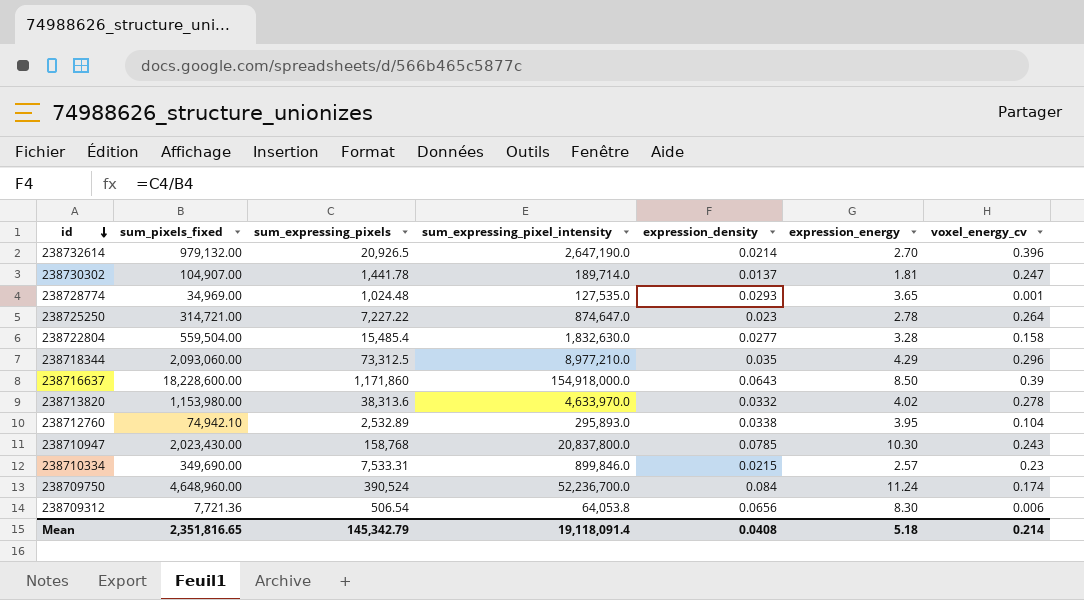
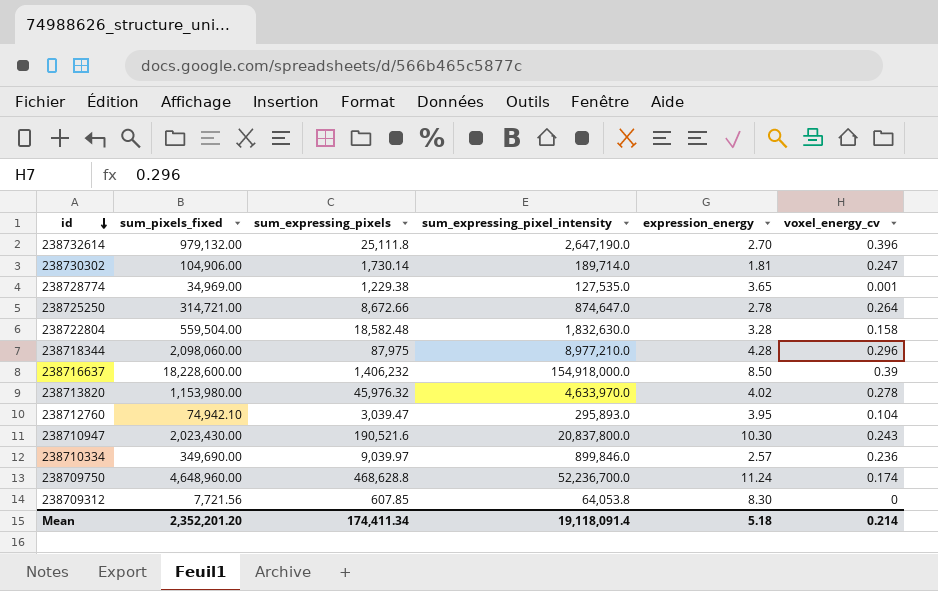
column expression_density | formula: [sum_expressing_pixels] / [sum_pixels_fixed] -> none
238732614 | sum_expressing_pixels: 20,926.5 -> 25,111.8
238730302 | sum_pixels_fixed: 104,907.00 -> 104,906.00
238730302 | sum_expressing_pixels: 1,441.78 -> 1,730.14
238728774 | sum_expressing_pixels: 1,024.48 -> 1,229.38
238725250 | sum_expressing_pixels: 7,227.22 -> 8,672.66
238722804 | sum_expressing_pixels: 15,485.4 -> 18,582.48
238718344 | sum_pixels_fixed: 2,093,060.00 -> 2,098,060.00
238718344 | sum_expressing_pixels: 73,312.5 -> 87,975
238718344 | expression_energy: 4.29 -> 4.28
238716637 | sum_expressing_pixels: 1,171,860 -> 1,406,232
238713820 | sum_expressing_pixels: 38,313.6 -> 45,976.32
238712760 | sum_expressing_pixels: 2,532.89 -> 3,039.47
238710947 | sum_expressing_pixels: 158,768 -> 190,521.6
238710334 | sum_expressing_pixels: 7,533.31 -> 9,039.97
238710334 | voxel_energy_cv: 0.23 -> 0.236
238709750 | sum_expressing_pixels: 390,524 -> 468,628.8
238709312 | sum_pixels_fixed: 7,721.36 -> 7,721.56
238709312 | sum_expressing_pixels: 506.54 -> 607.85
238709312 | voxel_energy_cv: 0.006 -> 0
Mean | sum_pixels_fixed: 2,351,816.65 -> 2,352,201.20
Mean | sum_expressing_pixels: 145,342.79 -> 174,411.34

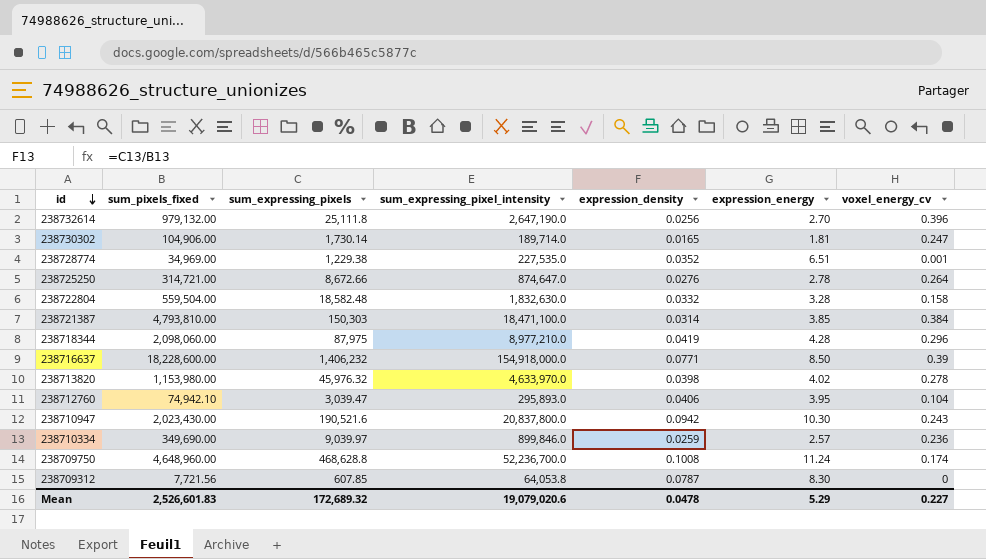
column expression_density | formula: none -> [sum_expressing_pixels] / [sum_pixels_fixed]
238728774 | sum_expressing_pixel_intensity: 127,535.0 -> 227,535.0
238728774 | expression_energy: 3.65 -> 6.51
row 238721387: none -> 4,793,810.00 | 150,303 | 18,471,100.0 | 0.0314 | 3.85 | 0.384
Mean | sum_pixels_fixed: 2,352,201.20 -> 2,526,601.83
Mean | sum_expressing_pixels: 174,411.34 -> 172,689.32
Mean | sum_expressing_pixel_intensity: 19,118,091.4 -> 19,079,020.6
Mean | expression_energy: 5.18 -> 5.29
Mean | voxel_energy_cv: 0.214 -> 0.227

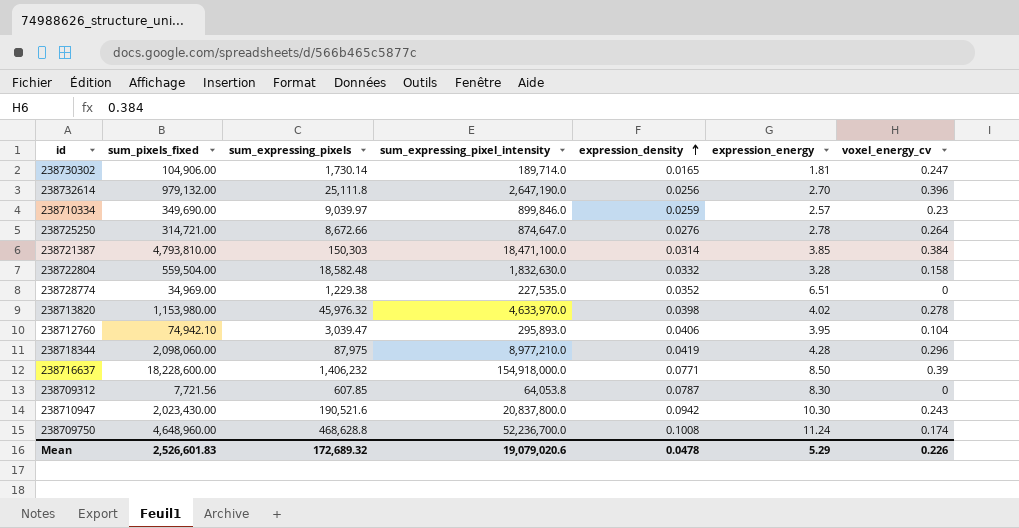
row order: id descending -> expression_density ascending
238710334 | voxel_energy_cv: 0.236 -> 0.23
238728774 | voxel_energy_cv: 0.001 -> 0
Mean | voxel_energy_cv: 0.227 -> 0.226

